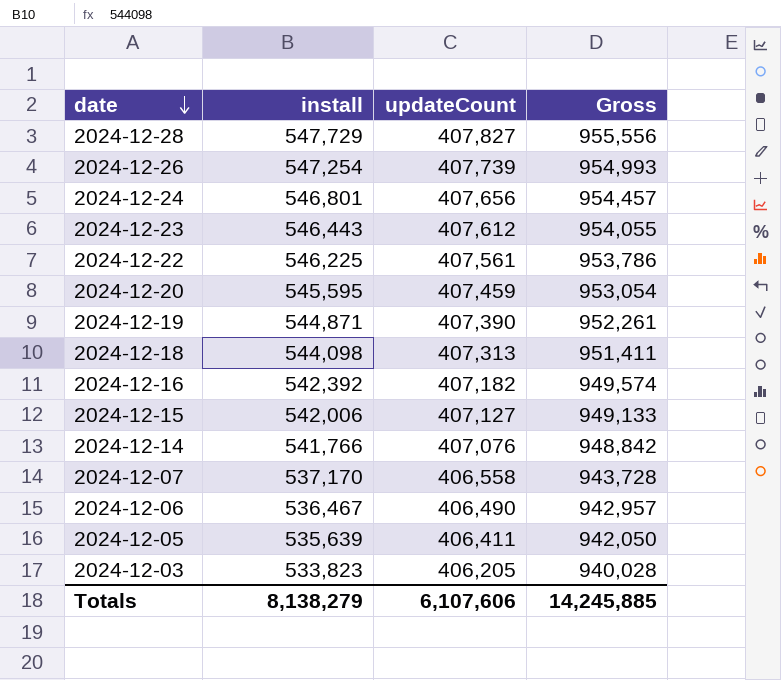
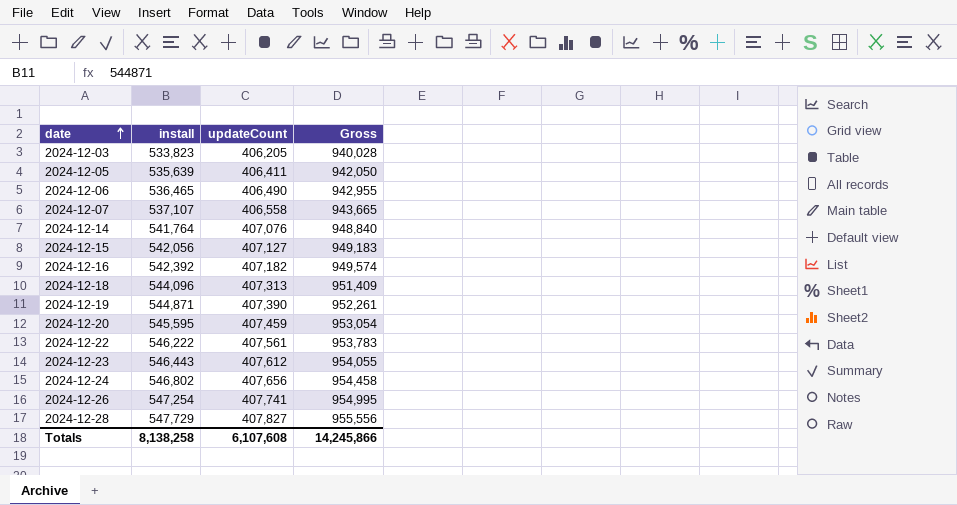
row order: date descending -> date ascending
2024-12-06 | install: 536,467 -> 536,465
2024-12-06 | Gross: 942,957 -> 942,955
2024-12-07 | install: 537,170 -> 537,107
2024-12-07 | Gross: 943,728 -> 943,665
2024-12-14 | install: 541,766 -> 541,764
2024-12-14 | Gross: 948,842 -> 948,840
2024-12-15 | install: 542,006 -> 542,056
2024-12-15 | Gross: 949,133 -> 949,183
2024-12-18 | install: 544,098 -> 544,096
2024-12-18 | Gross: 951,411 -> 951,409
2024-12-22 | install: 546,225 -> 546,222
2024-12-22 | Gross: 953,786 -> 953,783
2024-12-24 | install: 546,801 -> 546,802
2024-12-24 | Gross: 954,457 -> 954,458
2024-12-26 | updateCount: 407,739 -> 407,741
2024-12-26 | Gross: 954,993 -> 954,995
Totals | install: 8,138,279 -> 8,138,258
Totals | updateCount: 6,107,606 -> 6,107,608
Totals | Gross: 14,245,885 -> 14,245,866

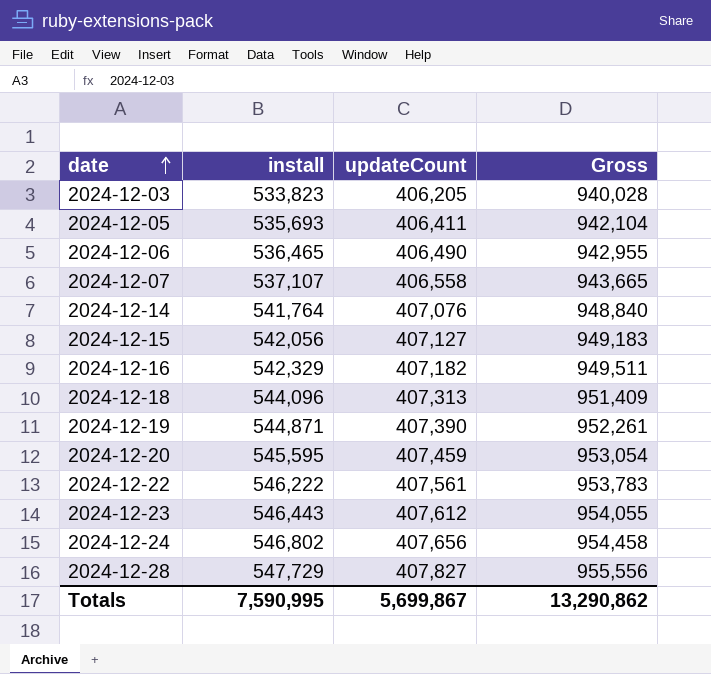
row 2024-12-26: 547,254 | 407,741 | 954,995 -> none
2024-12-05 | install: 535,639 -> 535,693
2024-12-05 | Gross: 942,050 -> 942,104
2024-12-16 | install: 542,392 -> 542,329
2024-12-16 | Gross: 949,574 -> 949,511
Totals | install: 8,138,258 -> 7,590,995
Totals | updateCount: 6,107,608 -> 5,699,867
Totals | Gross: 14,245,866 -> 13,290,862

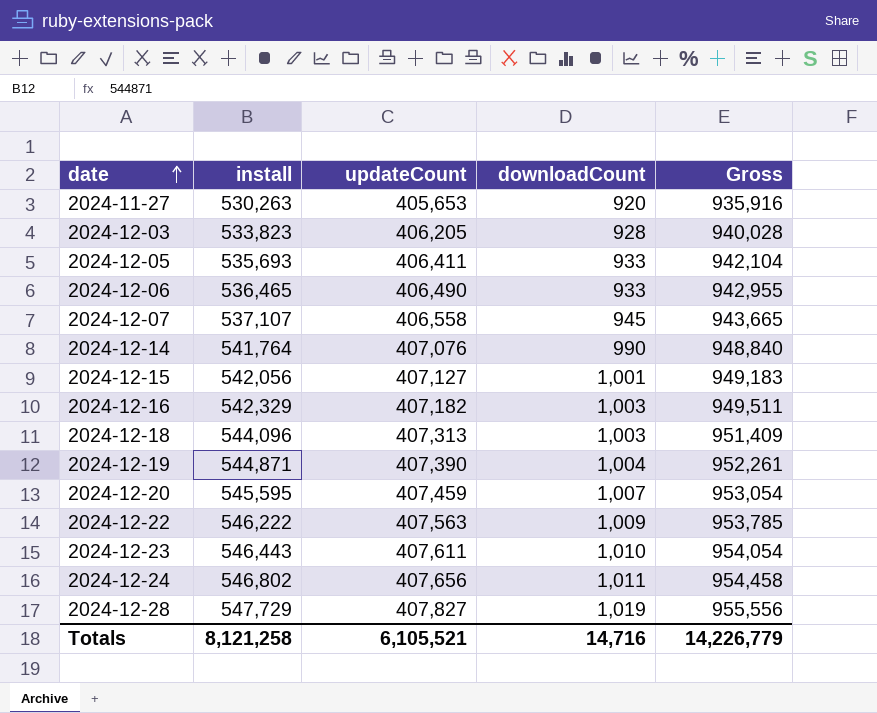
column downloadCount | position: none -> 4
row 2024-11-27: none -> 530,263 | 405,653 | 920 | 935,916
2024-12-22 | updateCount: 407,561 -> 407,563
2024-12-22 | Gross: 953,783 -> 953,785
2024-12-23 | updateCount: 407,612 -> 407,611
2024-12-23 | Gross: 954,055 -> 954,054
Totals | install: 7,590,995 -> 8,121,258
Totals | updateCount: 5,699,867 -> 6,105,521
Totals | Gross: 13,290,862 -> 14,226,779

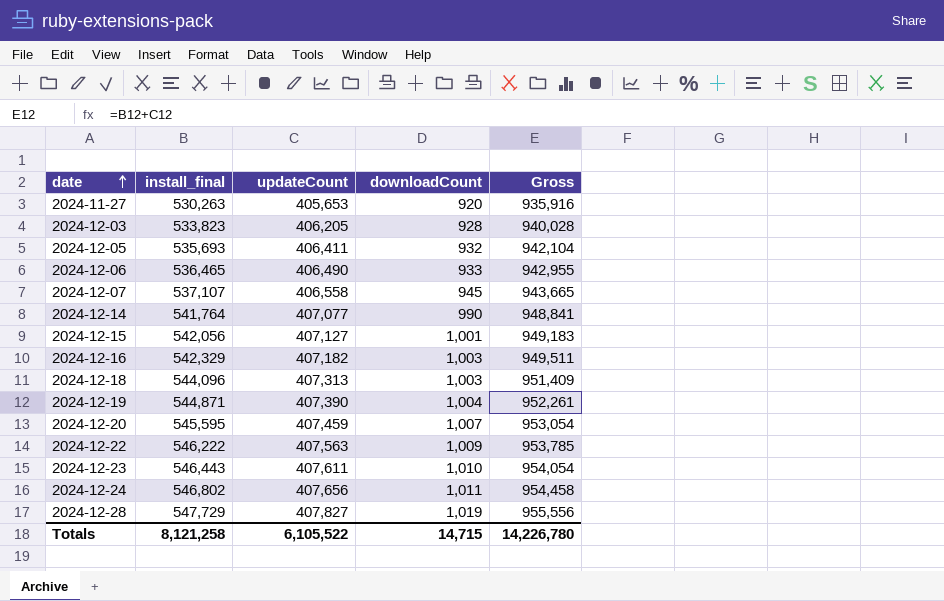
column name: install -> install_final
2024-12-05 | downloadCount: 933 -> 932
2024-12-14 | updateCount: 407,076 -> 407,077
2024-12-14 | Gross: 948,840 -> 948,841
Totals | updateCount: 6,105,521 -> 6,105,522
Totals | downloadCount: 14,716 -> 14,715
Totals | Gross: 14,226,779 -> 14,226,780

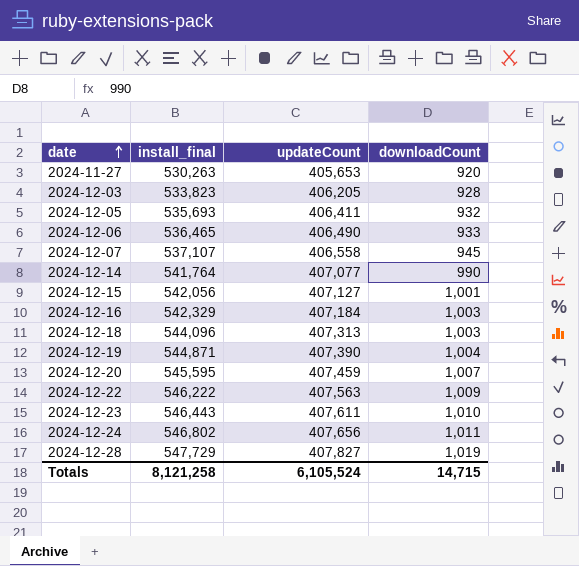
column Gross | formula: [install_final] + [updateCount] -> none
2024-12-16 | updateCount: 407,182 -> 407,184
Totals | updateCount: 6,105,522 -> 6,105,524

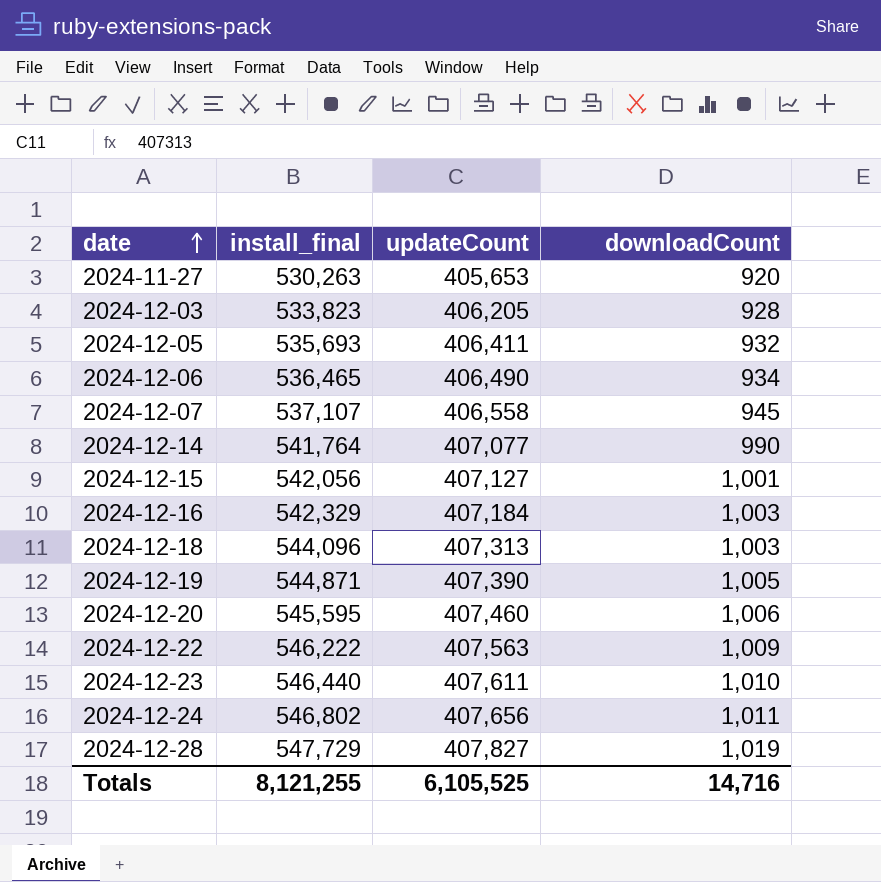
2024-12-06 | downloadCount: 933 -> 934
2024-12-19 | downloadCount: 1,004 -> 1,005
2024-12-20 | updateCount: 407,459 -> 407,460
2024-12-20 | downloadCount: 1,007 -> 1,006
2024-12-23 | install_final: 546,443 -> 546,440
Totals | install_final: 8,121,258 -> 8,121,255
Totals | updateCount: 6,105,524 -> 6,105,525
Totals | downloadCount: 14,715 -> 14,716

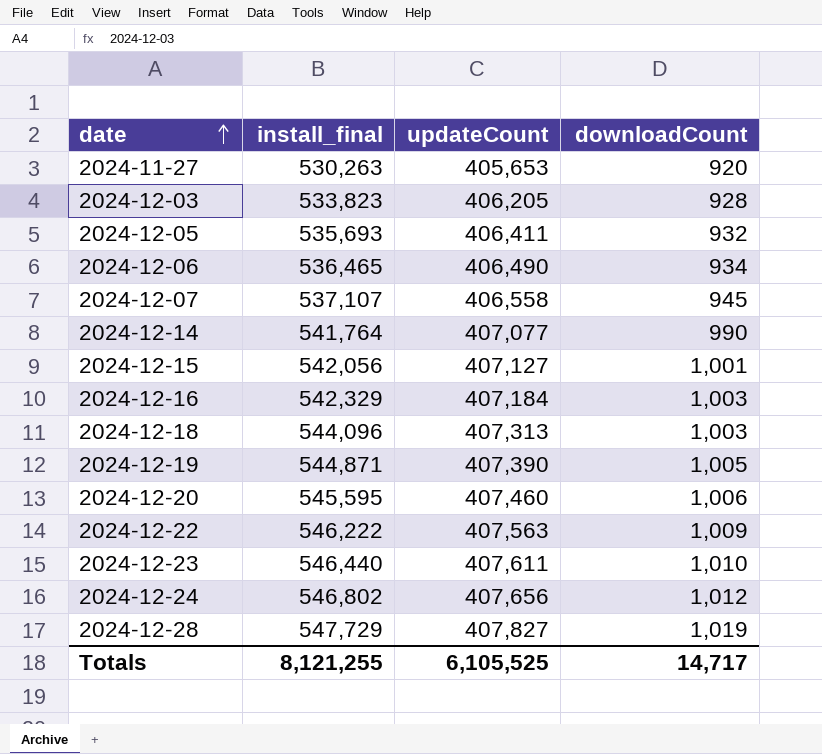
2024-12-24 | downloadCount: 1,011 -> 1,012
Totals | downloadCount: 14,716 -> 14,717

